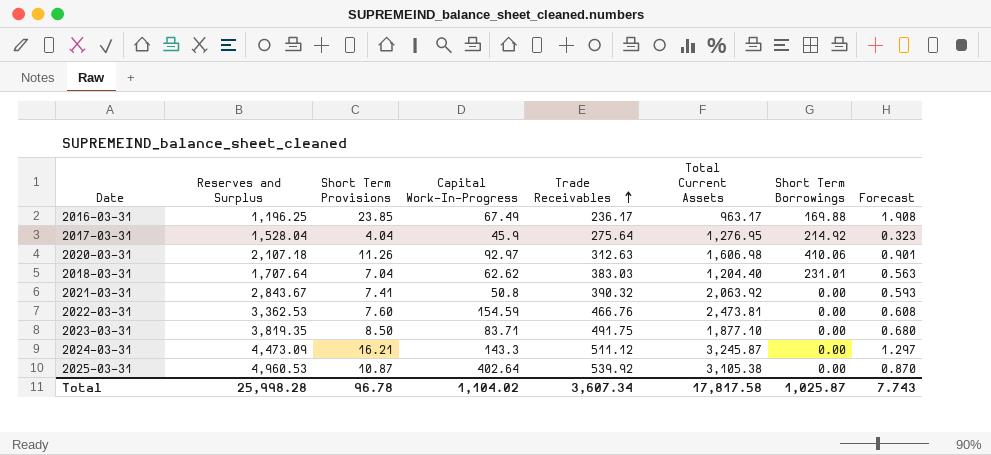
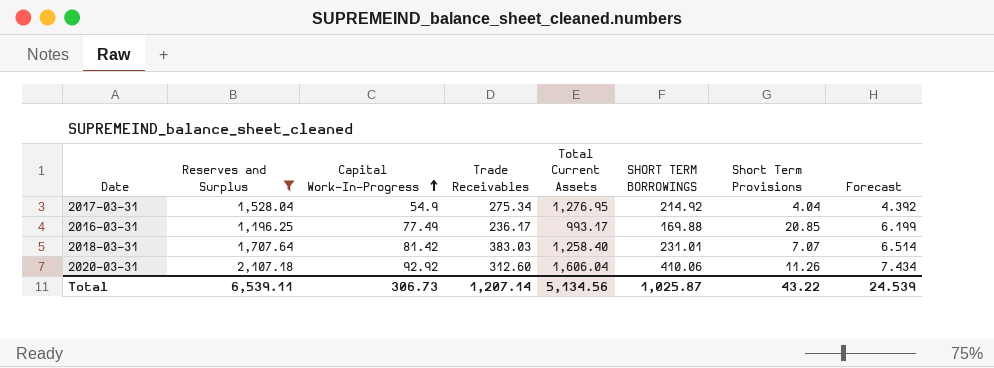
filter: none -> Reserves and Surplus <= 2,107.18
row order: Trade Receivables ascending -> Capital Work-In-Progress ascending
column name: Short Term Borrowings -> SHORT TERM BORROWINGS
column Short Term Provisions | position: 3 -> 7
column Forecast | formula: [Short Term Provisions] * 0.08 -> [Capital Work-In-Progress] * 0.08
2017-03-31 | Capital Work-In-Progress: 45.9 -> 54.9
2017-03-31 | Trade Receivables: 275.64 -> 275.34
2016-03-31 | Capital Work-In-Progress: 67.49 -> 77.49
2016-03-31 | Total Current Assets: 963.17 -> 993.17
2016-03-31 | Short Term Provisions: 23.85 -> 20.85
2018-03-31 | Capital Work-In-Progress: 62.62 -> 81.42
2018-03-31 | Total Current Assets: 1,204.40 -> 1,258.40
2018-03-31 | Short Term Provisions: 7.04 -> 7.07
2020-03-31 | Capital Work-In-Progress: 92.97 -> 92.92
2020-03-31 | Trade Receivables: 312.63 -> 312.60
2020-03-31 | Total Current Assets: 1,606.98 -> 1,606.04
Total | Reserves and Surplus: 25,998.28 -> 6,539.11
Total | Capital Work-In-Progress: 1,104.02 -> 306.73
Total | Trade Receivables: 3,607.34 -> 1,207.14
Total | Total Current Assets: 17,817.58 -> 5,134.56
Total | Short Term Provisions: 96.78 -> 43.22
Total | Forecast: 7.743 -> 24.539

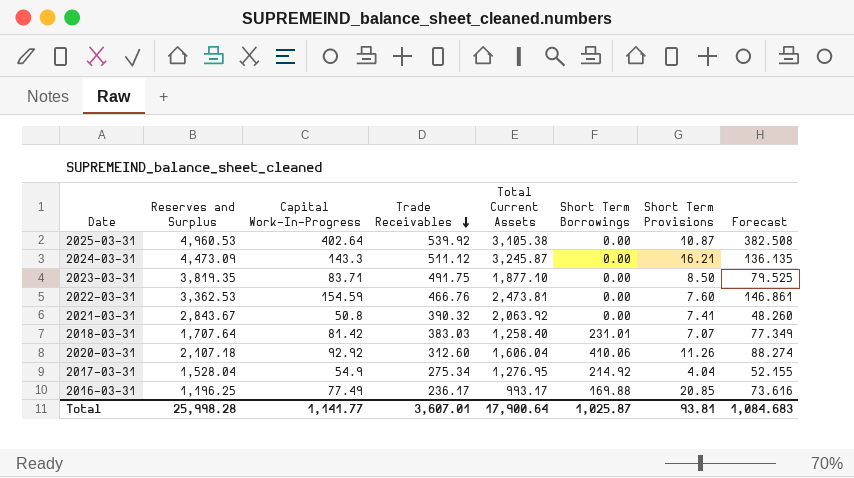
filter: Reserves and Surplus <= 2,107.18 -> none
row order: Capital Work-In-Progress ascending -> Trade Receivables descending
column name: SHORT TERM BORROWINGS -> Short Term Borrowings
column Forecast | formula: [Capital Work-In-Progress] * 0.08 -> [Capital Work-In-Progress] * 0.95
Total | Reserves and Surplus: 6,539.11 -> 25,998.28
Total | Capital Work-In-Progress: 306.73 -> 1,141.77
Total | Trade Receivables: 1,207.14 -> 3,607.01
Total | Total Current Assets: 5,134.56 -> 17,900.64
Total | Short Term Provisions: 43.22 -> 93.81
Total | Forecast: 24.539 -> 1,084.683

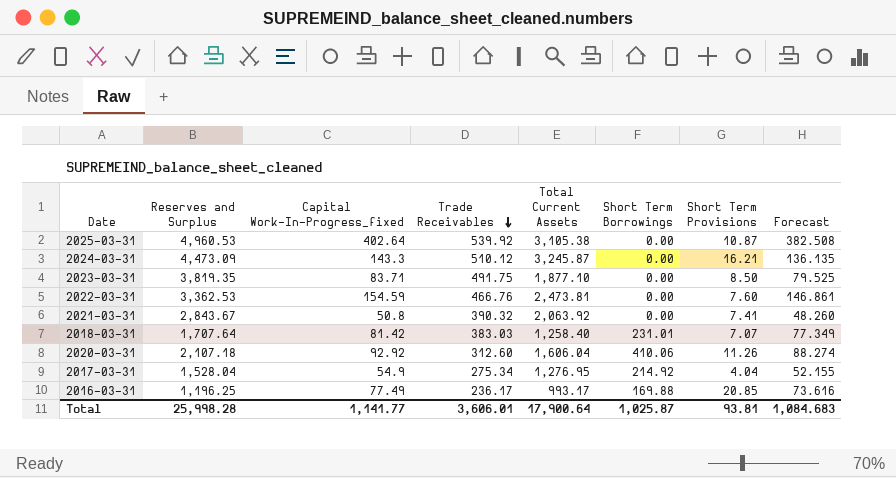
column name: Capital Work-In-Progress -> Capital Work-In-Progress_fixed
2024-03-31 | Trade Receivables: 511.12 -> 510.12
Total | Trade Receivables: 3,607.01 -> 3,606.01

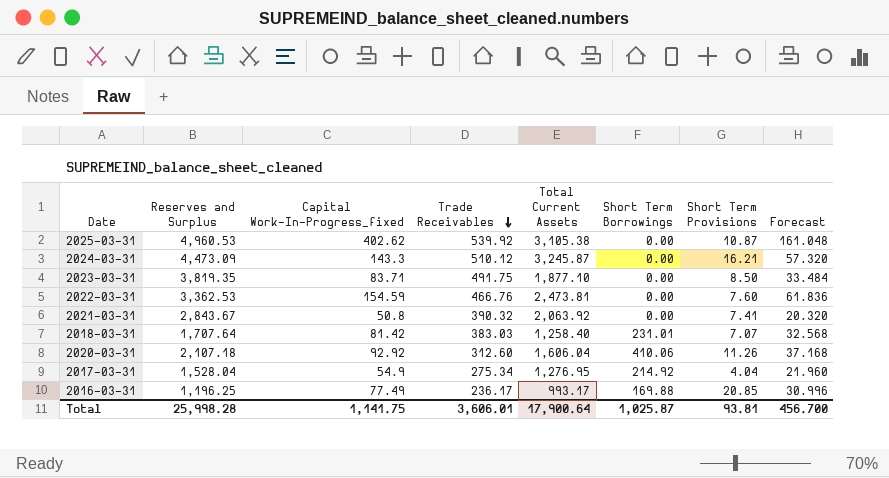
column Forecast | formula: [Capital Work-In-Progress_fixed] * 0.95 -> [Capital Work-In-Progress_fixed] * 0.4
2025-03-31 | Capital Work-In-Progress_fixed: 402.64 -> 402.62
Total | Capital Work-In-Progress_fixed: 1,141.77 -> 1,141.75
Total | Forecast: 1,084.683 -> 456.700

